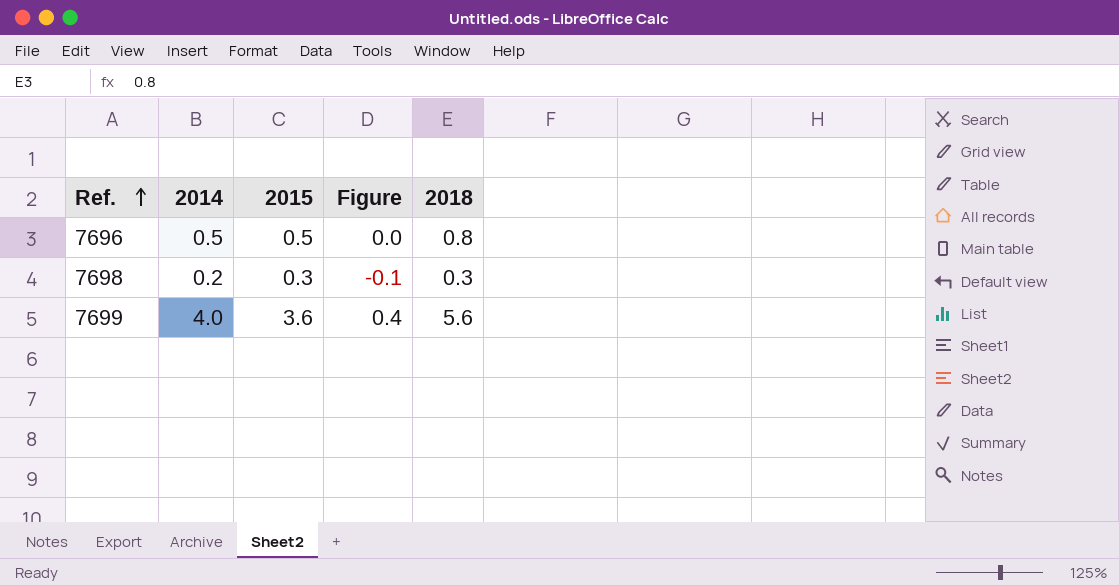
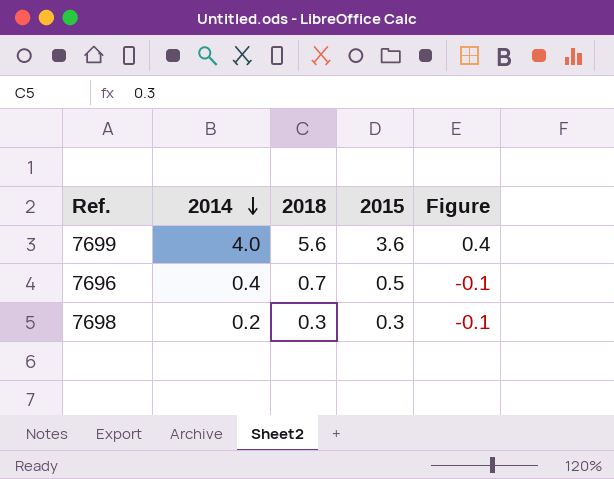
row order: Ref. ascending -> 2014 descending
column 2018 | position: 5 -> 3
7696 | 2014: 0.5 -> 0.4
7696 | 2018: 0.8 -> 0.7
7696 | Figure: 0.0 -> -0.1

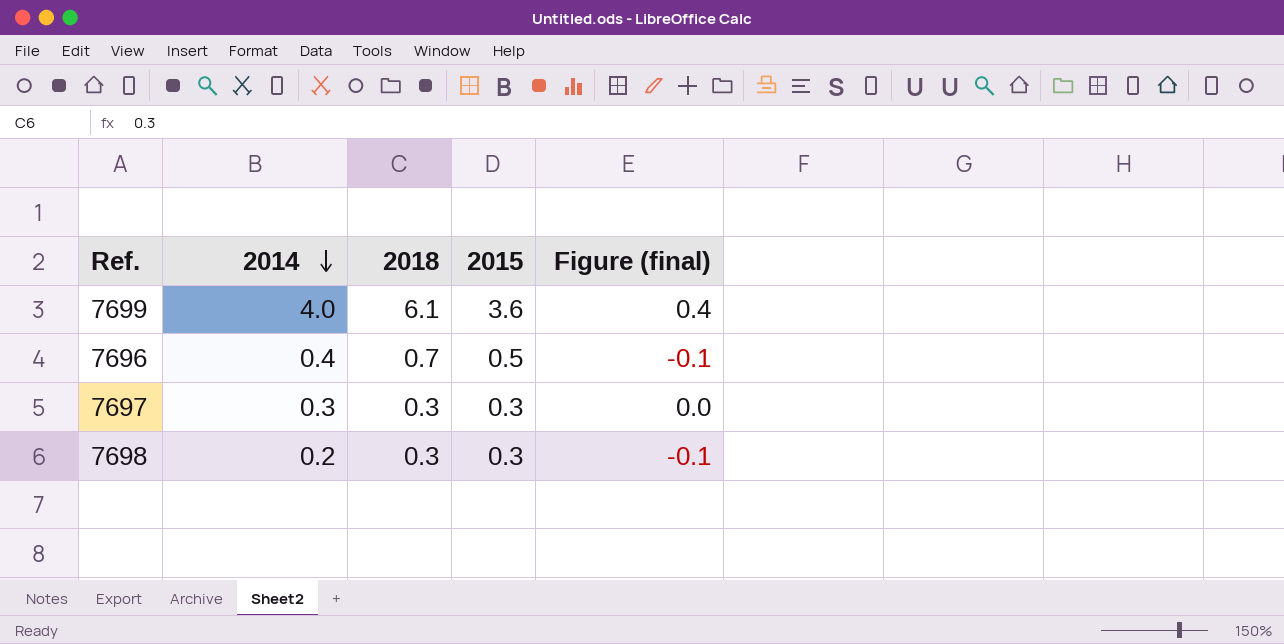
column name: Figure -> Figure (final)
7699 | 2018: 5.6 -> 6.1
row 7697: none -> 0.3 | 0.3 | 0.3 | 0.0

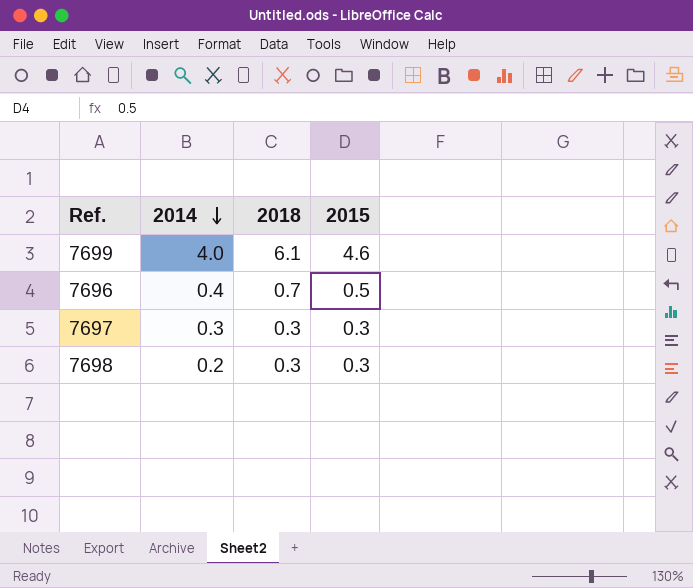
column Figure (final) | formula: [2014] - [2015] -> none
7699 | 2015: 3.6 -> 4.6

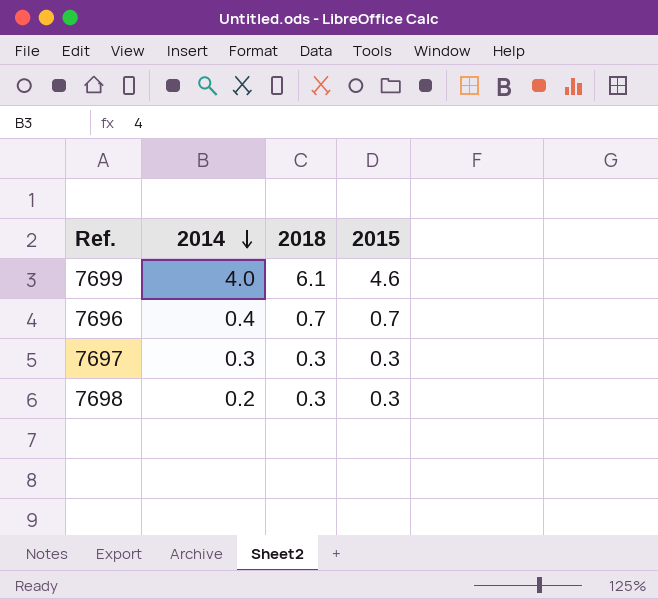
7696 | 2015: 0.5 -> 0.7

